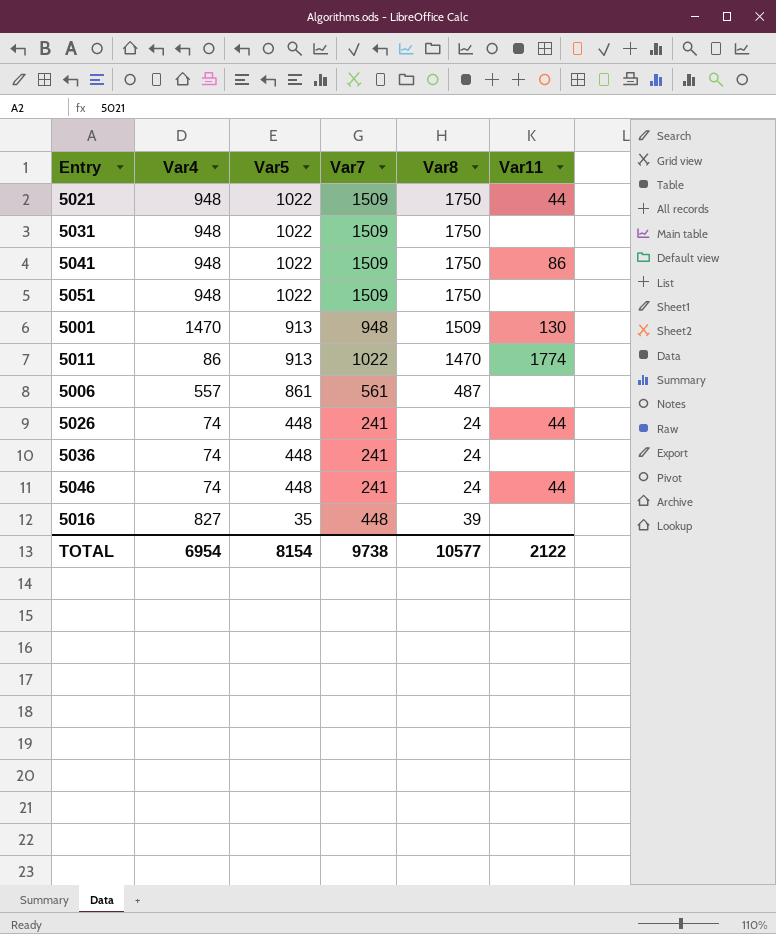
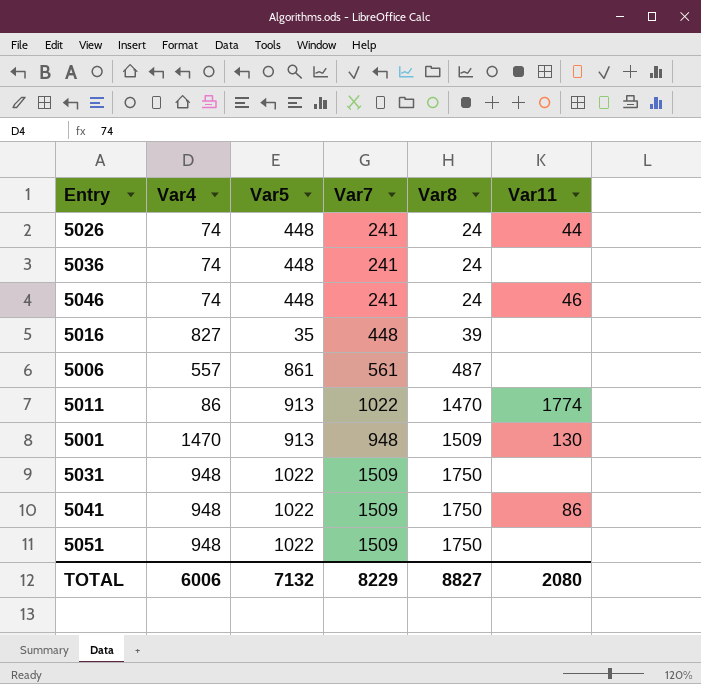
row order: Var5 descending -> Var8 ascending
row 5021: 948 | 1022 | 1509 | 1750 | 44 -> none
5046 | Var11: 44 -> 46
TOTAL | Var4: 6954 -> 6006
TOTAL | Var5: 8154 -> 7132
TOTAL | Var7: 9738 -> 8229
TOTAL | Var8: 10577 -> 8827
TOTAL | Var11: 2122 -> 2080

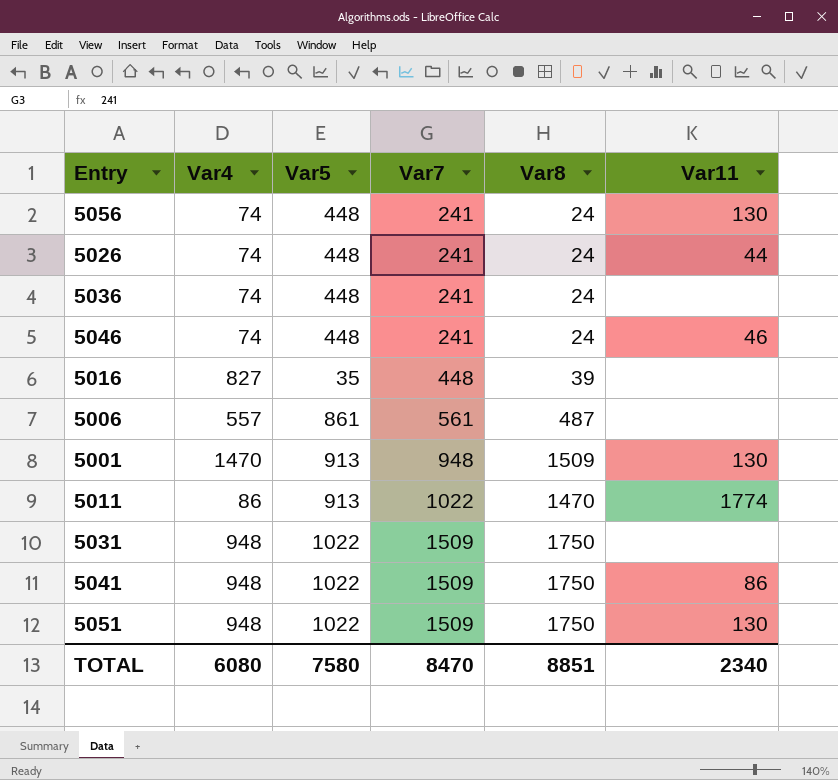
row order: Var8 ascending -> Var7 ascending
row 5056: none -> 74 | 448 | 241 | 24 | 130
5051 | Var11: none -> 130
TOTAL | Var4: 6006 -> 6080
TOTAL | Var5: 7132 -> 7580
TOTAL | Var7: 8229 -> 8470
TOTAL | Var8: 8827 -> 8851
TOTAL | Var11: 2080 -> 2340

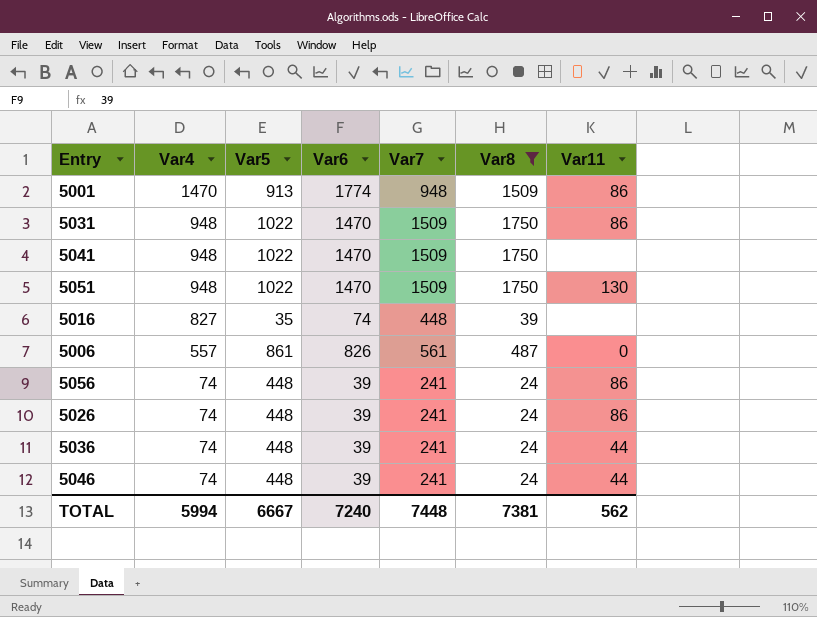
filter: none -> Var8 != 1470
row order: Var7 ascending -> Var4 descending
column Var6 | position: none -> 4
5001 | Var11: 130 -> 86
5031 | Var11: none -> 86
5041 | Var11: 86 -> none
5006 | Var11: none -> 0
5056 | Var11: 130 -> 86
5026 | Var11: 44 -> 86
5036 | Var11: none -> 44
5046 | Var11: 46 -> 44
TOTAL | Var4: 6080 -> 5994
TOTAL | Var5: 7580 -> 6667
TOTAL | Var7: 8470 -> 7448
TOTAL | Var8: 8851 -> 7381
TOTAL | Var11: 2340 -> 562

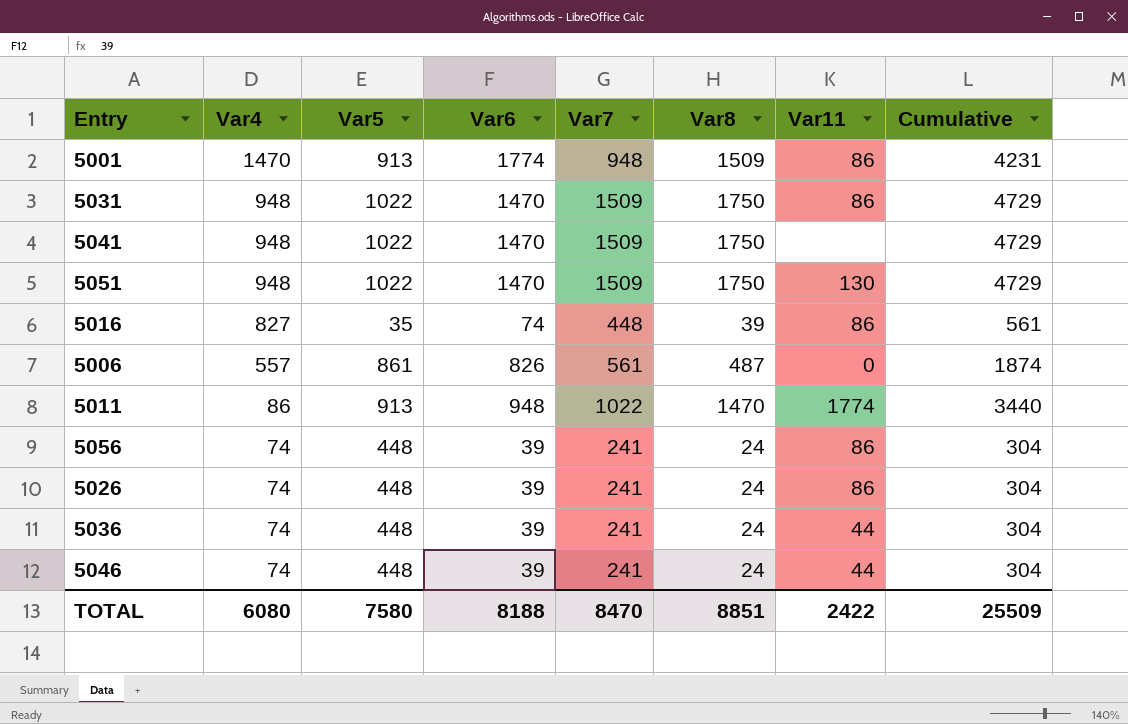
filter: Var8 != 1470 -> none
column Cumulative | formula: none -> [Var6] + [Var7] + [Var8]
5016 | Var11: none -> 86
TOTAL | Var4: 5994 -> 6080
TOTAL | Var5: 6667 -> 7580
TOTAL | Var6: 7240 -> 8188
TOTAL | Var7: 7448 -> 8470
TOTAL | Var8: 7381 -> 8851
TOTAL | Var11: 562 -> 2422

